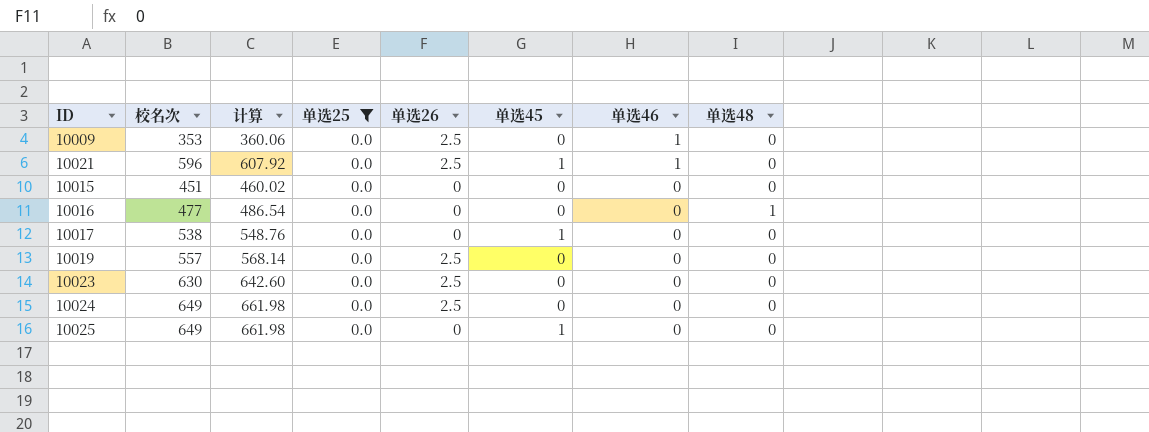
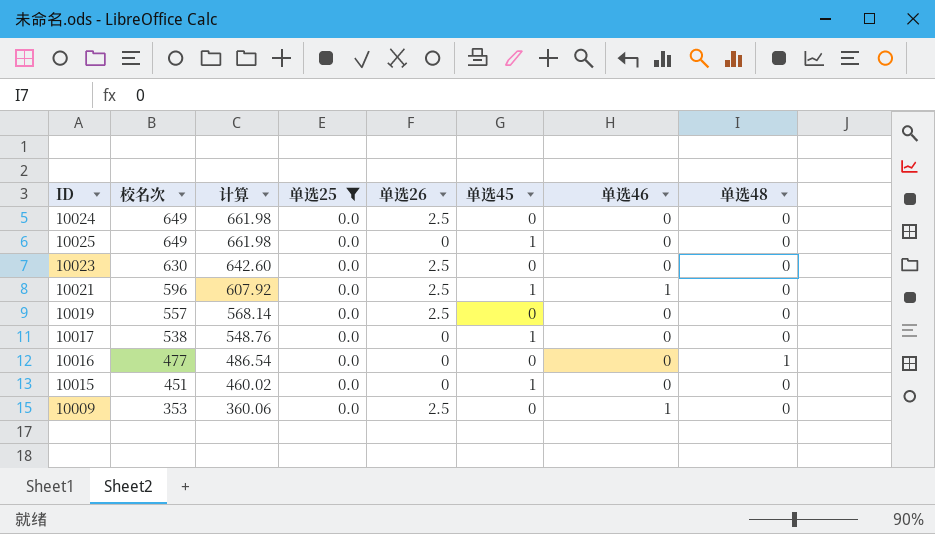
row order: 单选46 descending -> 校名次 descending
10015 | 单选45: 0 -> 1

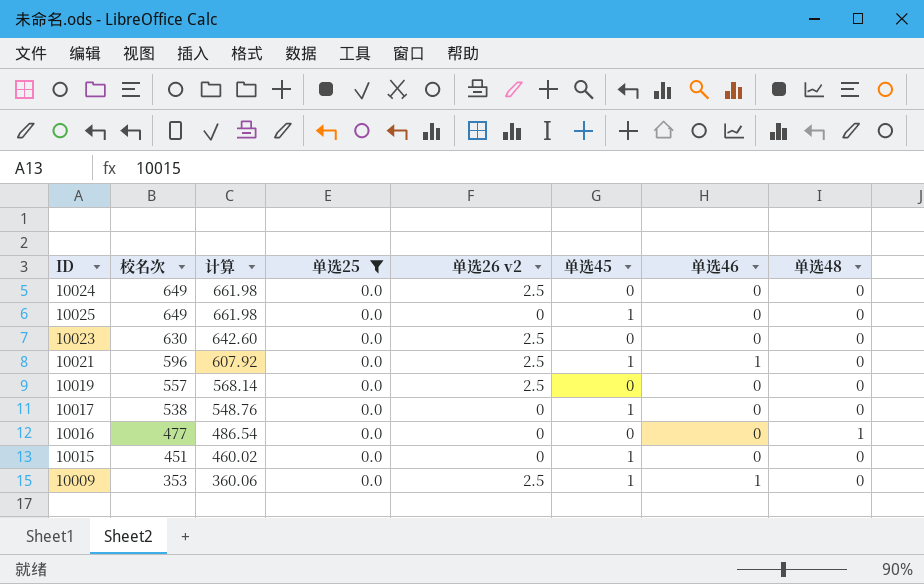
column name: 单选26 -> 单选26 v2
10009 | 单选45: 0 -> 1

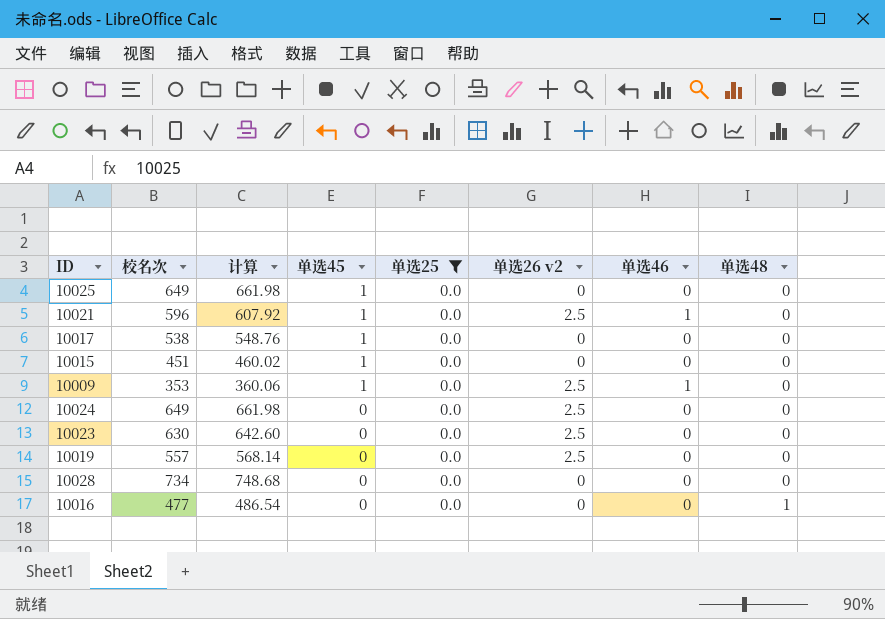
row order: 校名次 descending -> 单选45 descending
column 单选45 | position: 6 -> 4
row 10028: none -> 734 | 748.68 | 0 | 0.0 | 0 | 0 | 0

